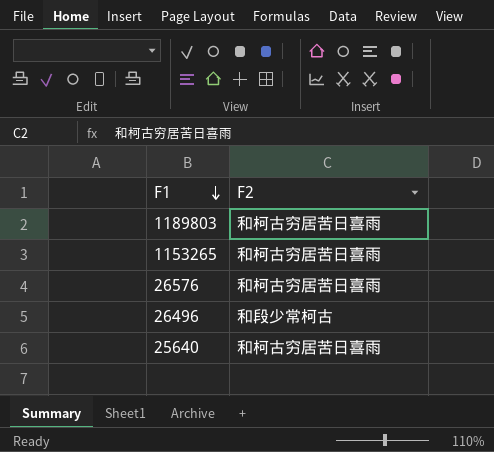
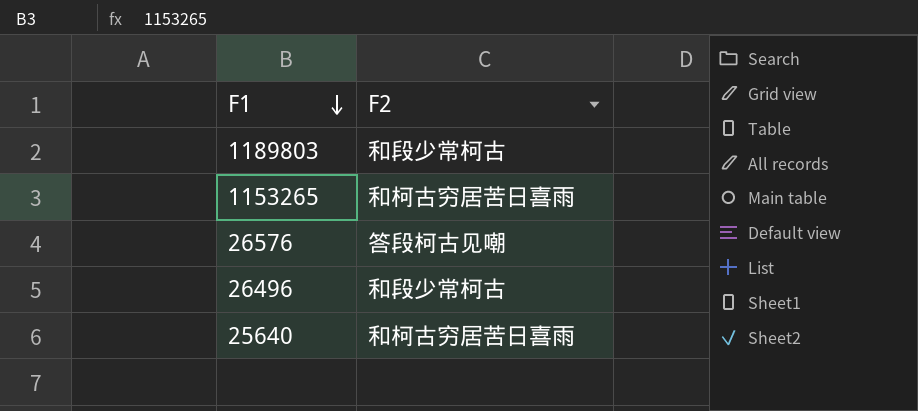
1189803 | F2: 和柯古穷居苦日喜雨 -> 和段少常柯古
26576 | F2: 和柯古穷居苦日喜雨 -> 答段柯古见嘲

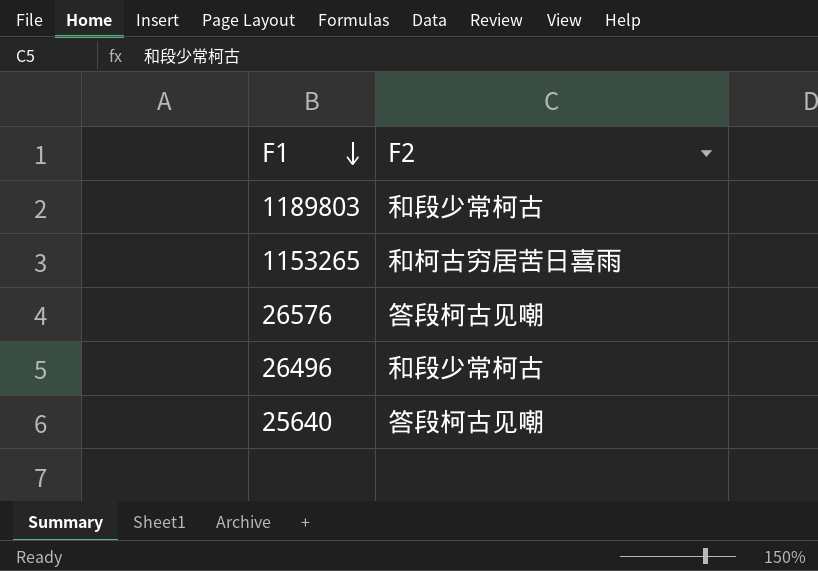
25640 | F2: 和柯古穷居苦日喜雨 -> 答段柯古见嘲

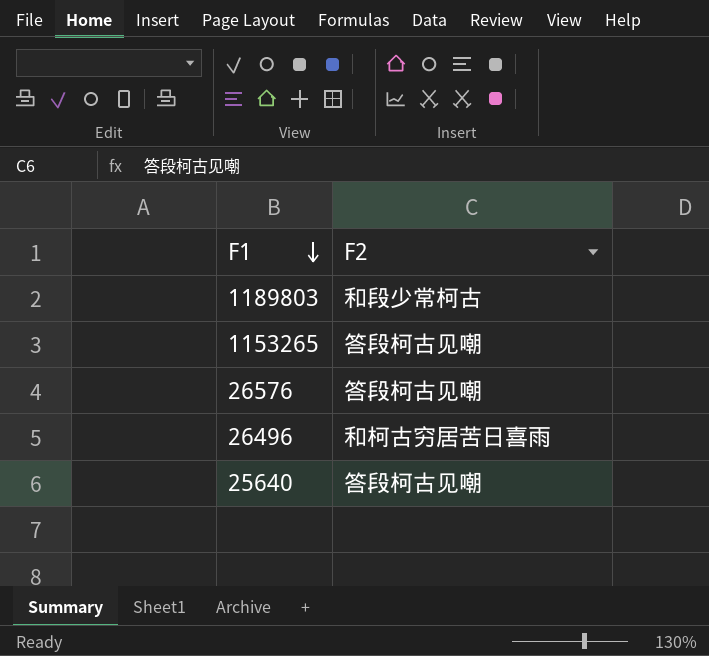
1153265 | F2: 和柯古穷居苦日喜雨 -> 答段柯古见嘲
26496 | F2: 和段少常柯古 -> 和柯古穷居苦日喜雨

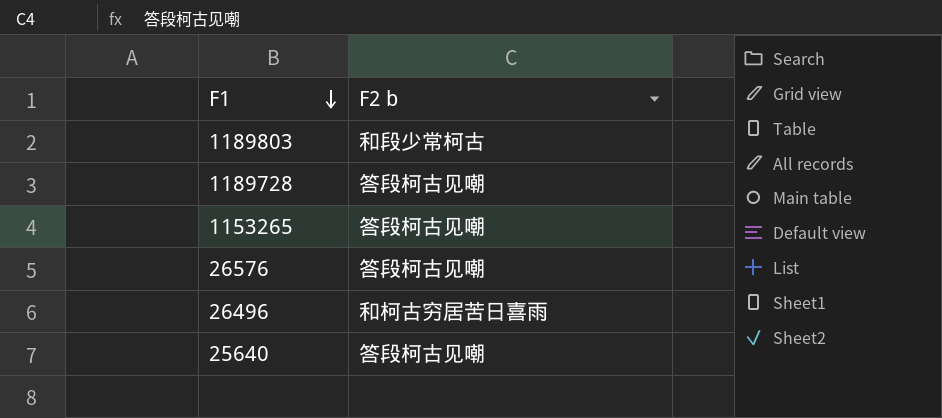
column name: F2 -> F2 b
row 1189728: none -> 答段柯古见嘲

